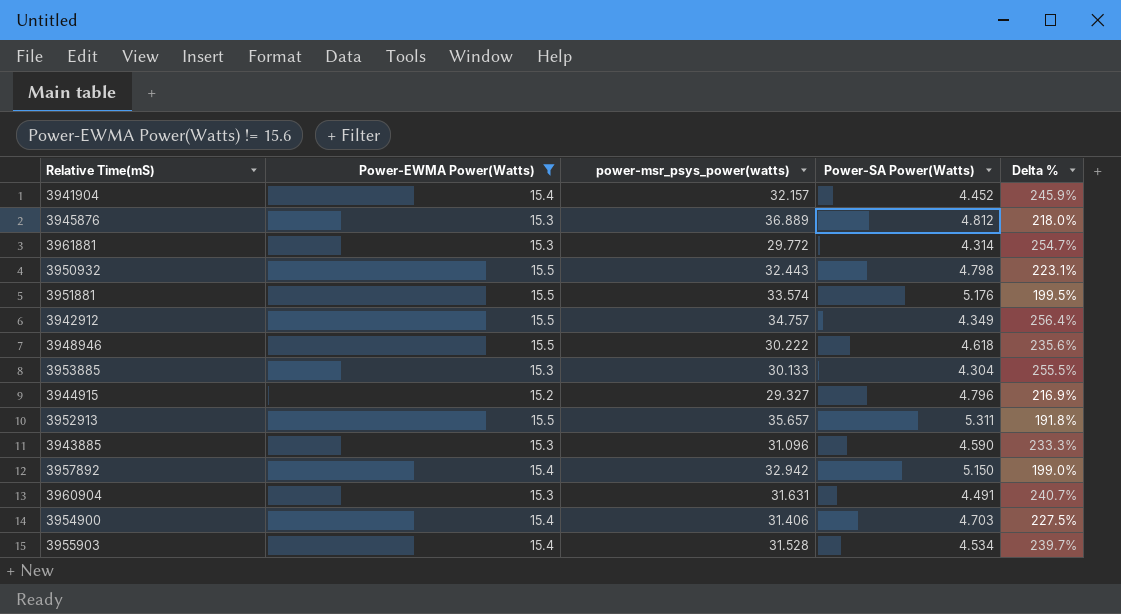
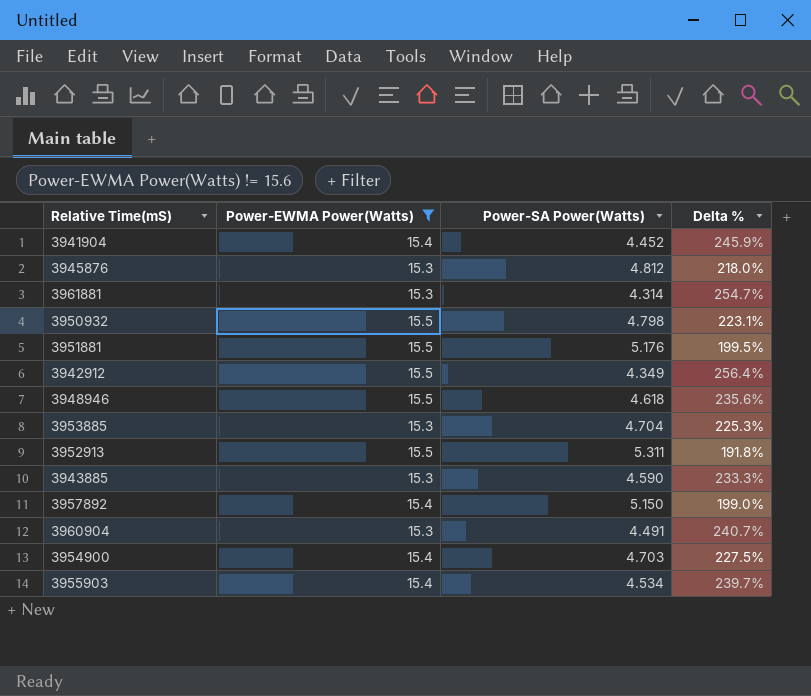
column power-msr_psys_power(watts) | position: 3 -> none
row 3944915: 15.2 | 29.327 | 4.796 | 216.9% -> none
3953885 | Power-SA Power(Watts): 4.304 -> 4.704
3953885 | Delta %: 255.5% -> 225.3%

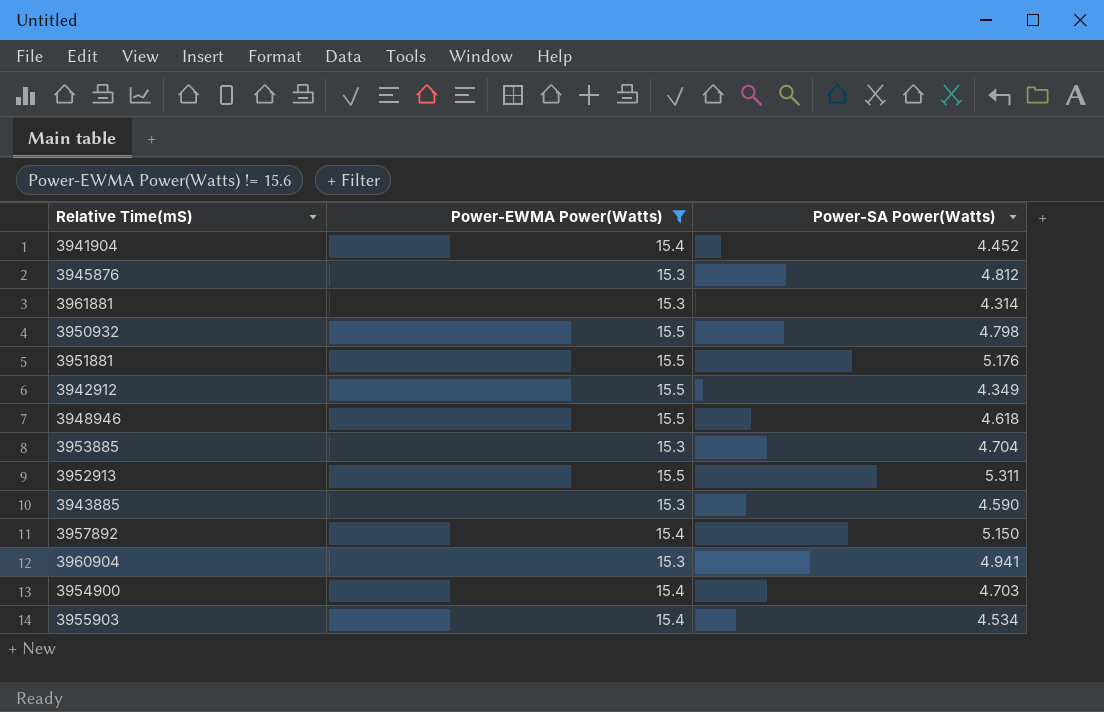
column Delta % | formula: ([Power-EWMA Power(Watts)] - [Power-SA Power(Watts)]) / [Power-SA Power(Watts)] -> none
3960904 | Power-SA Power(Watts): 4.491 -> 4.941

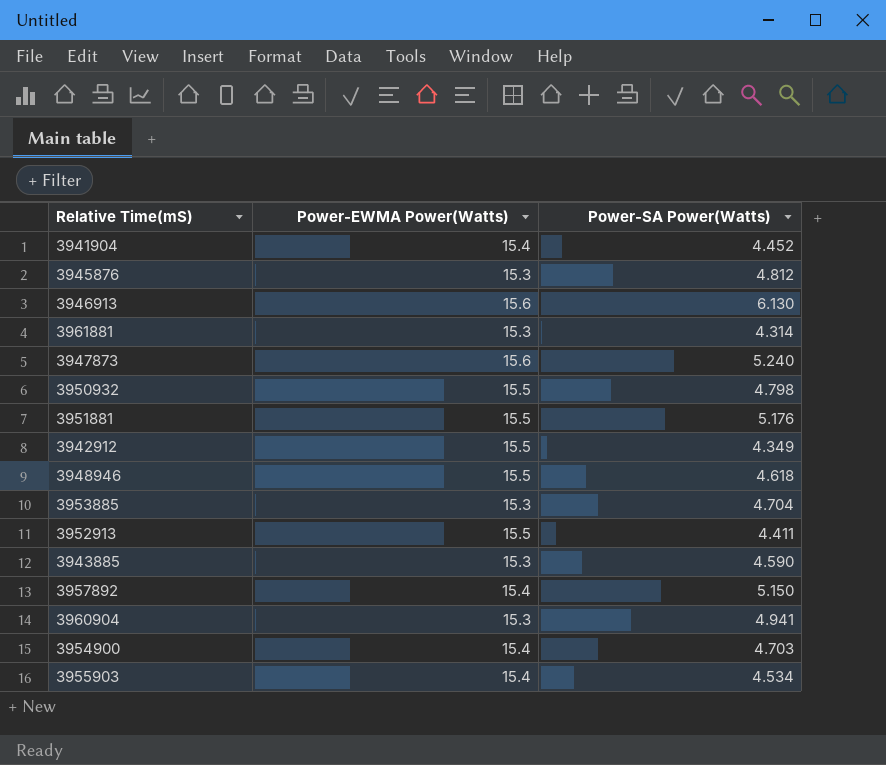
filter: Power-EWMA Power(Watts) != 15.6 -> none
3952913 | Power-SA Power(Watts): 5.311 -> 4.411

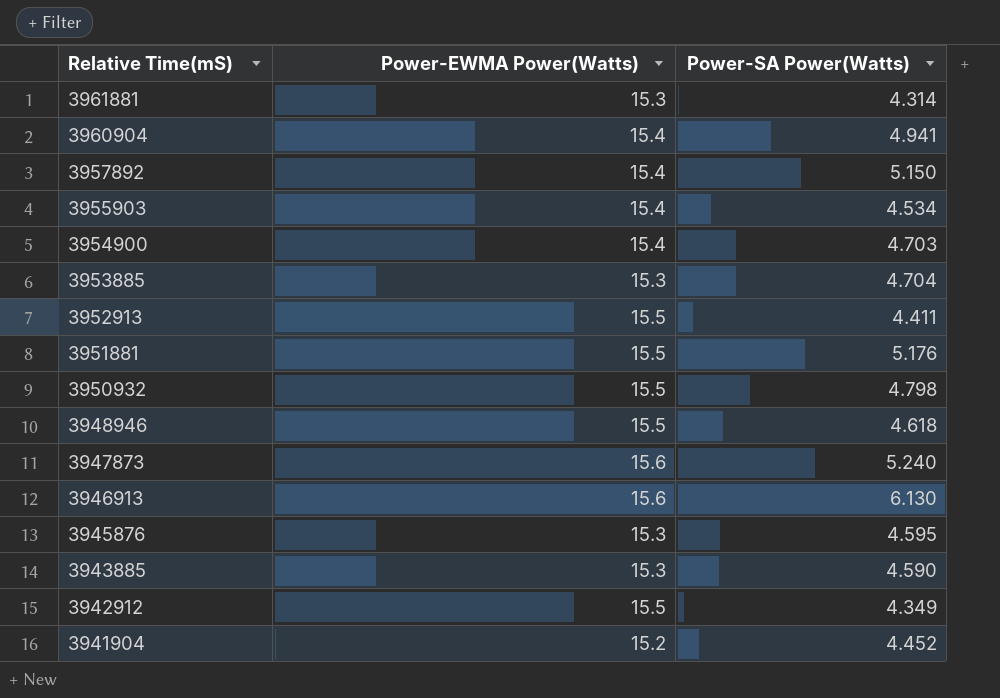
row order: none -> Relative Time(mS) descending
3960904 | Power-EWMA Power(Watts): 15.3 -> 15.4
3945876 | Power-SA Power(Watts): 4.812 -> 4.595
3941904 | Power-EWMA Power(Watts): 15.4 -> 15.2

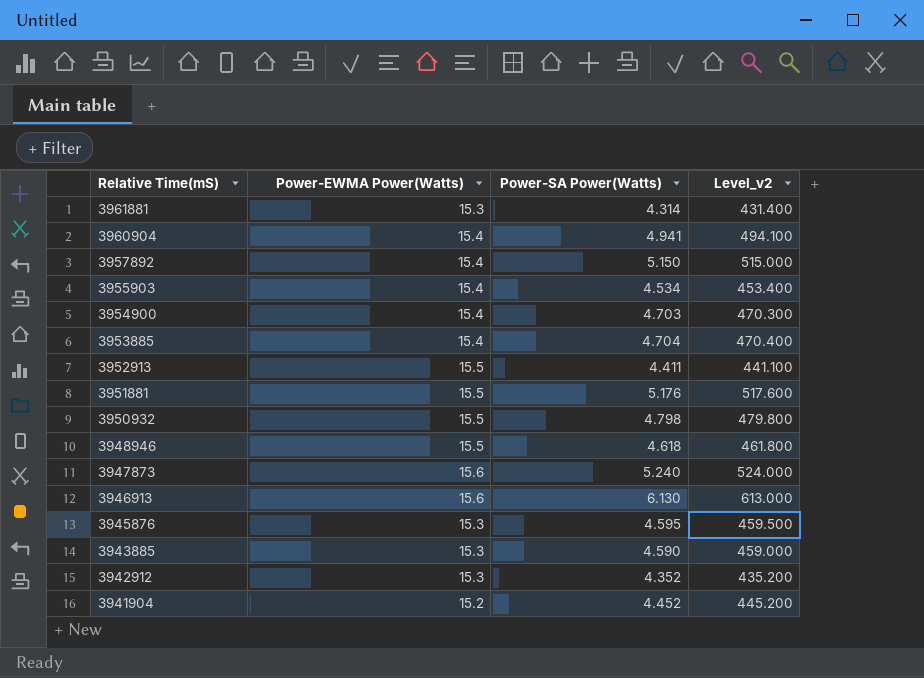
column Level_v2 | formula: none -> [Power-SA Power(Watts)] * 100
3953885 | Power-EWMA Power(Watts): 15.3 -> 15.4
3942912 | Power-EWMA Power(Watts): 15.5 -> 15.3
3942912 | Power-SA Power(Watts): 4.349 -> 4.352

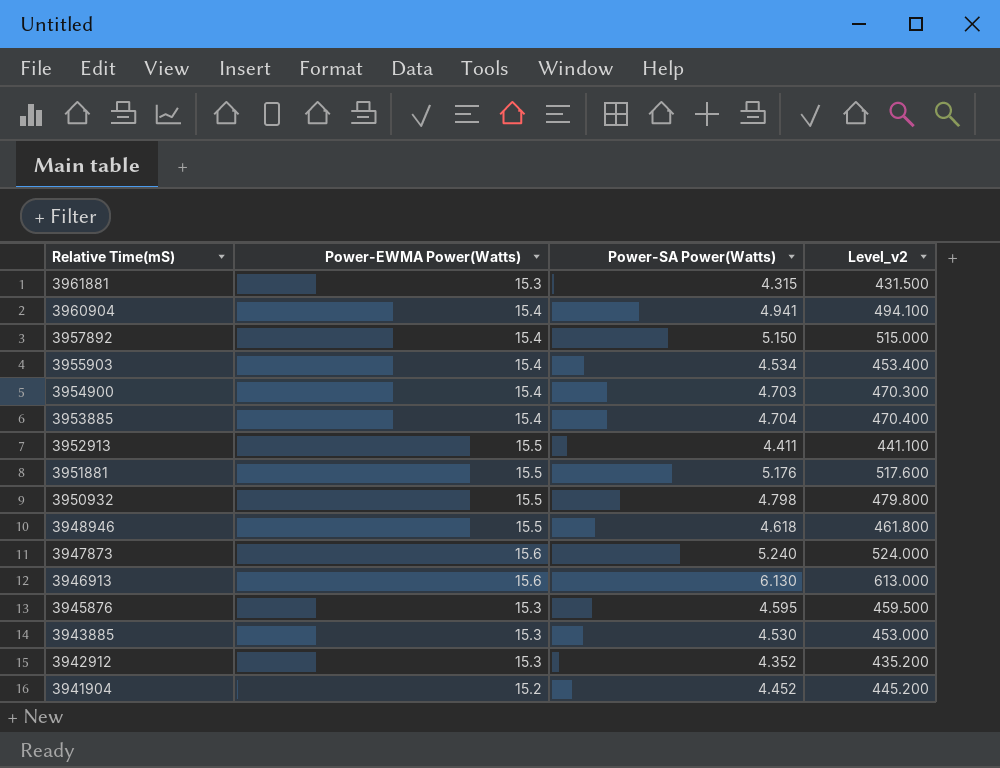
3961881 | Power-SA Power(Watts): 4.314 -> 4.315
3961881 | Level_v2: 431.400 -> 431.500
3943885 | Power-SA Power(Watts): 4.590 -> 4.530
3943885 | Level_v2: 459.000 -> 453.000

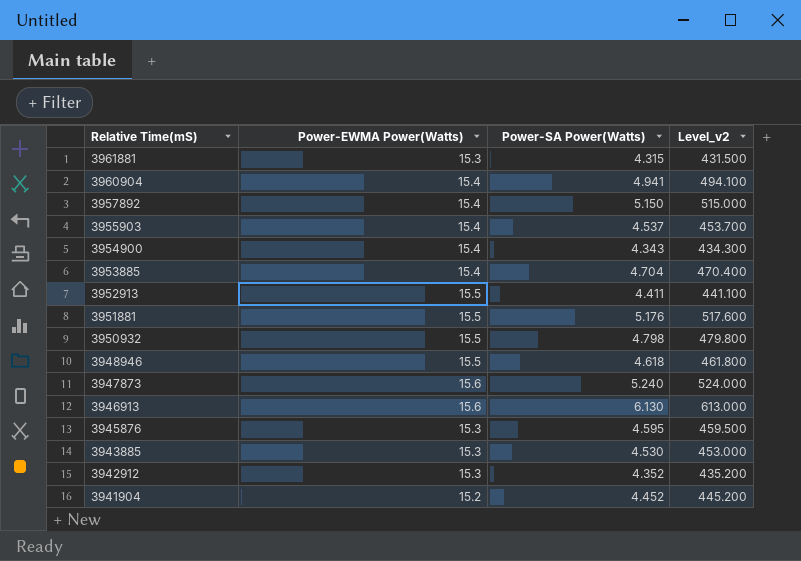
3955903 | Power-SA Power(Watts): 4.534 -> 4.537
3955903 | Level_v2: 453.400 -> 453.700
3954900 | Power-SA Power(Watts): 4.703 -> 4.343
3954900 | Level_v2: 470.300 -> 434.300

